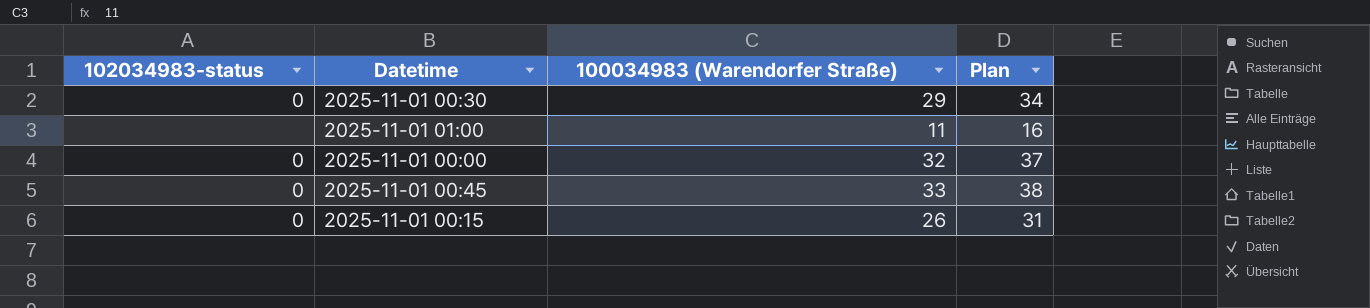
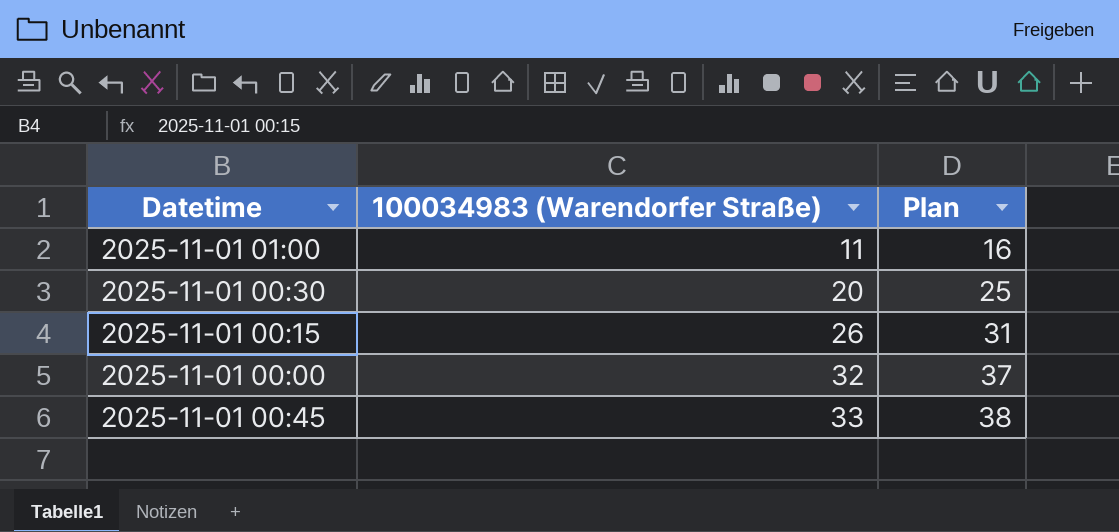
row order: none -> 100034983 (Warendorfer Straße) ascending
column 102034983-status | position: 1 -> none
2025-11-01 00:30 | 100034983 (Warendorfer Straße): 29 -> 20
2025-11-01 00:30 | Plan: 34 -> 25

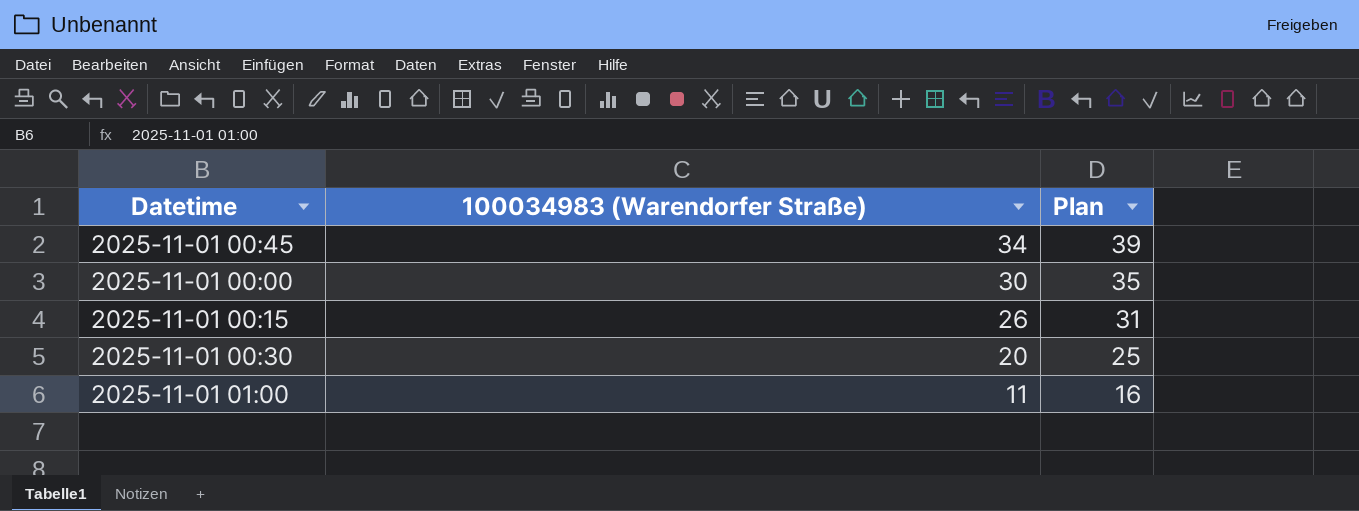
row order: 100034983 (Warendorfer Straße) ascending -> 100034983 (Warendorfer Straße) descending
2025-11-01 00:45 | 100034983 (Warendorfer Straße): 33 -> 34
2025-11-01 00:45 | Plan: 38 -> 39
2025-11-01 00:00 | 100034983 (Warendorfer Straße): 32 -> 30
2025-11-01 00:00 | Plan: 37 -> 35

